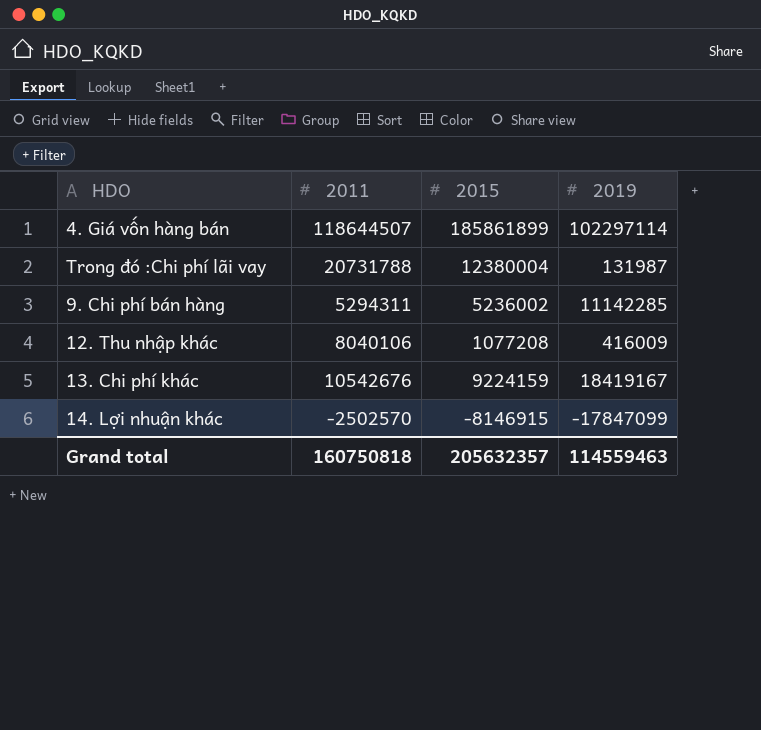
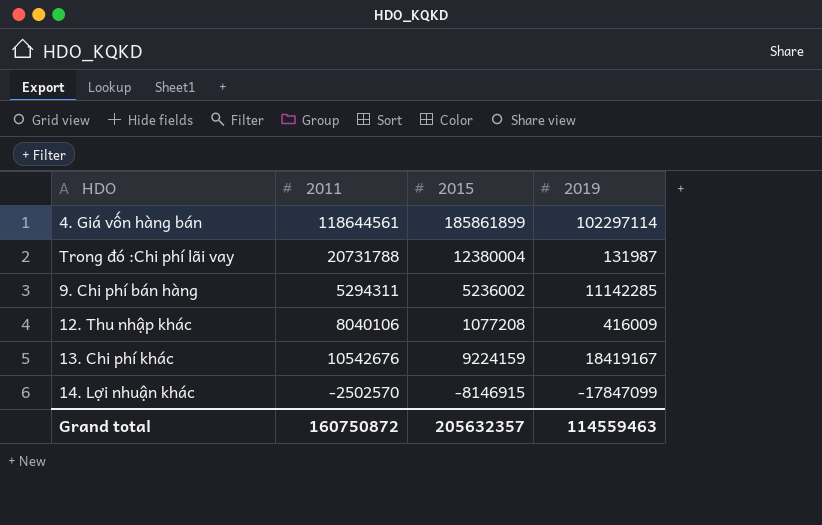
4. Giá vốn hàng bán | 2011: 118644507 -> 118644561
Grand total | 2011: 160750818 -> 160750872

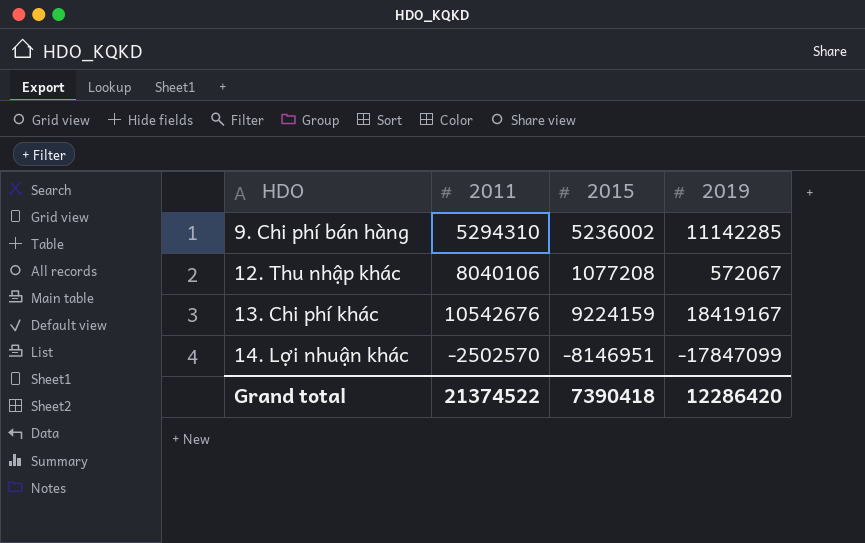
row 4. Giá vốn hàng bán: 118644561 | 185861899 | 102297114 -> none
row Trong đó :Chi phí lãi vay: 20731788 | 12380004 | 131987 -> none
9. Chi phí bán hàng | 2011: 5294311 -> 5294310
12. Thu nhập khác | 2019: 416009 -> 572067
14. Lợi nhuận khác | 2015: -8146915 -> -8146951
Grand total | 2011: 160750872 -> 21374522
Grand total | 2015: 205632357 -> 7390418
Grand total | 2019: 114559463 -> 12286420

